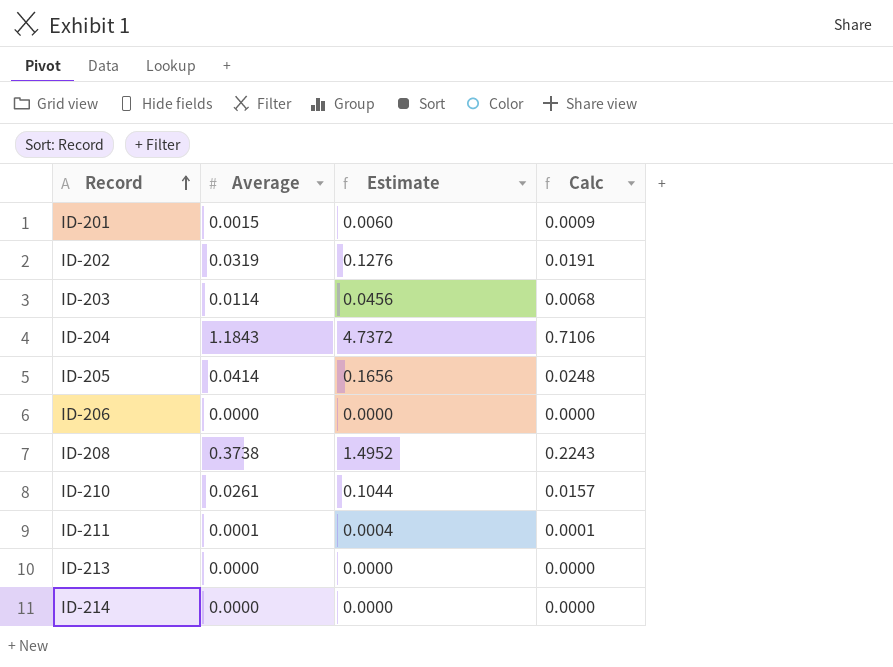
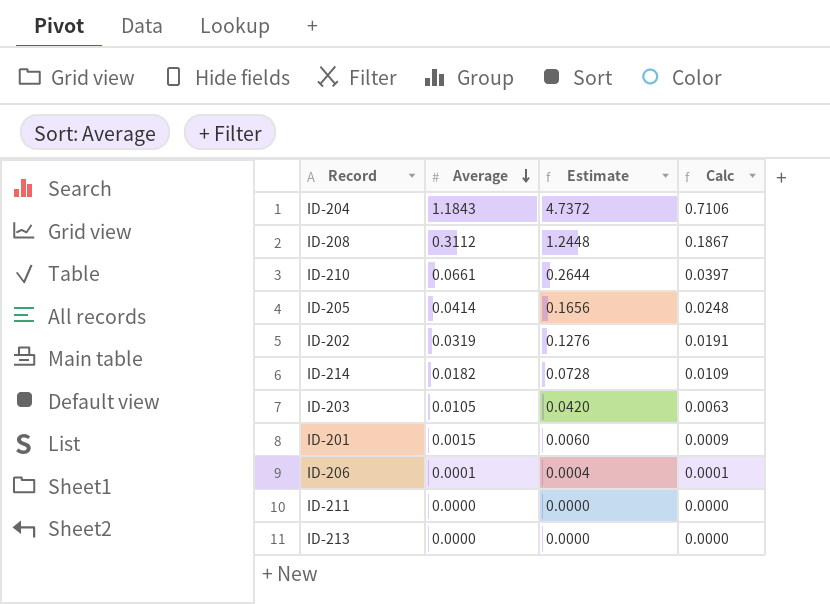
row order: Record ascending -> Average descending
ID-208 | Average: 0.3738 -> 0.3112
ID-208 | Estimate: 1.4952 -> 1.2448
ID-208 | Calc: 0.2243 -> 0.1867
ID-210 | Average: 0.0261 -> 0.0661
ID-210 | Estimate: 0.1044 -> 0.2644
ID-210 | Calc: 0.0157 -> 0.0397
ID-214 | Average: 0.0000 -> 0.0182
ID-214 | Estimate: 0.0000 -> 0.0728
ID-214 | Calc: 0.0000 -> 0.0109
ID-203 | Average: 0.0114 -> 0.0105
ID-203 | Estimate: 0.0456 -> 0.0420
ID-203 | Calc: 0.0068 -> 0.0063
ID-206 | Average: 0.0000 -> 0.0001
ID-206 | Estimate: 0.0000 -> 0.0004
ID-206 | Calc: 0.0000 -> 0.0001
ID-211 | Average: 0.0001 -> 0.0000
ID-211 | Estimate: 0.0004 -> 0.0000
ID-211 | Calc: 0.0001 -> 0.0000

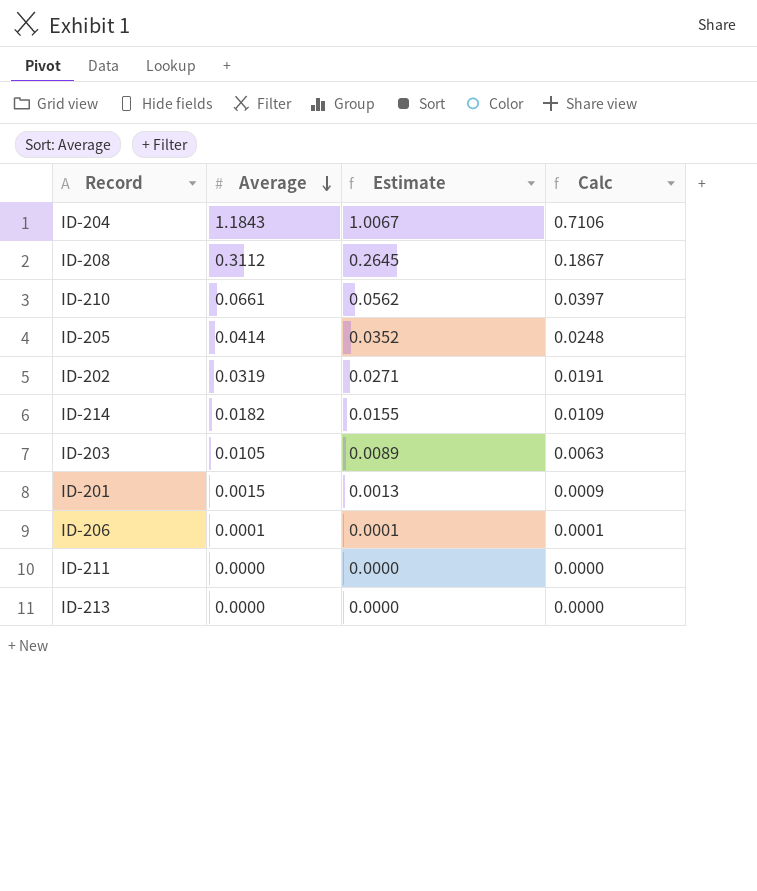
column Estimate | formula: [Average] * 4 -> [Average] * 0.85

